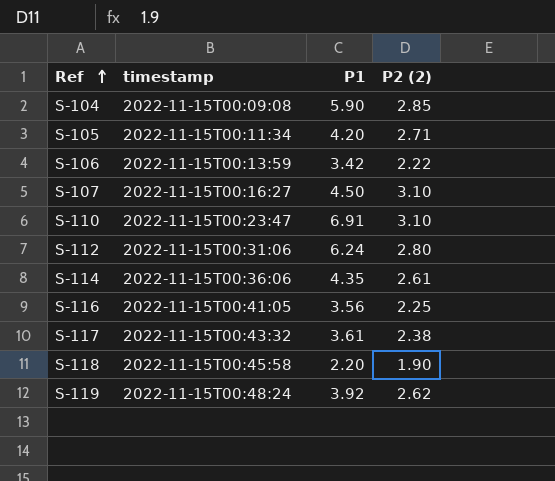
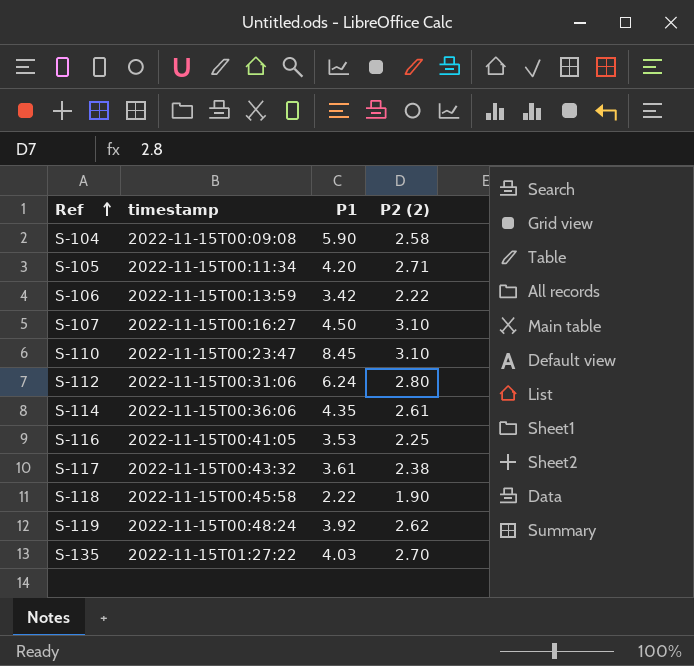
S-104 | P2 (2): 2.85 -> 2.58
S-110 | P1: 6.91 -> 8.45
S-116 | P1: 3.56 -> 3.53
S-118 | P1: 2.20 -> 2.22
row S-135: none -> 2022-11-15T01:27:22 | 4.03 | 2.70

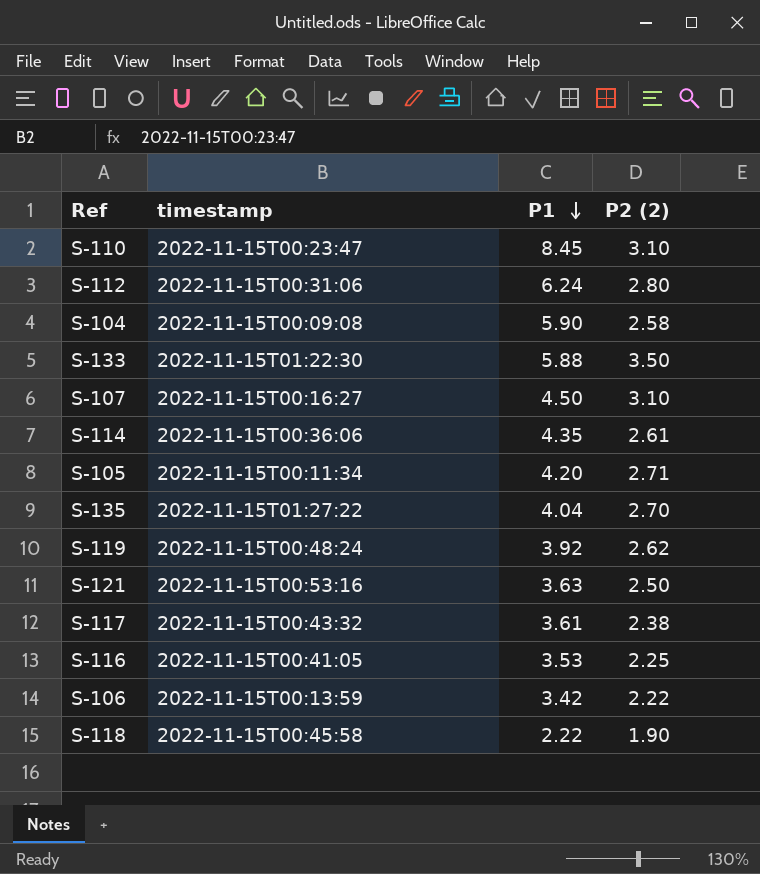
row order: Ref ascending -> P1 descending
row S-133: none -> 2022-11-15T01:22:30 | 5.88 | 3.50
S-135 | P1: 4.03 -> 4.04
row S-121: none -> 2022-11-15T00:53:16 | 3.63 | 2.50

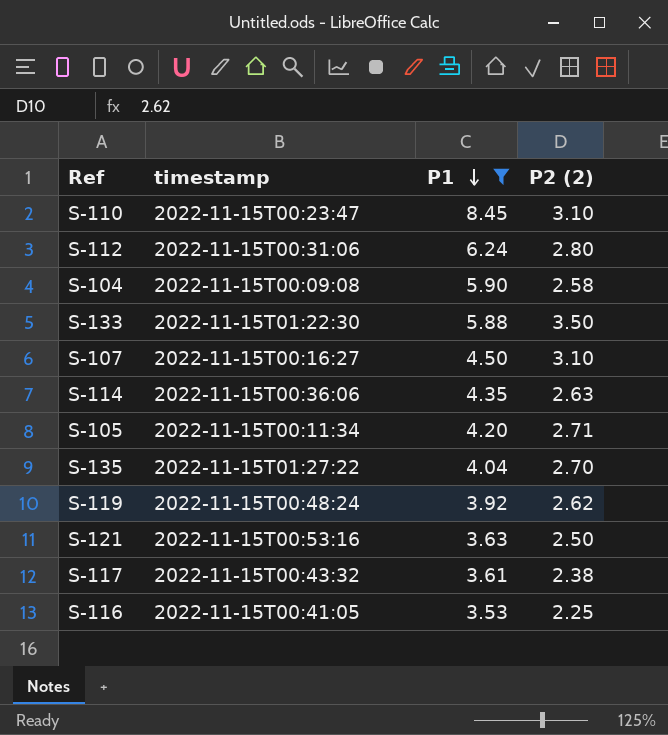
filter: none -> P1 >= 3.53
S-114 | P2 (2): 2.61 -> 2.63

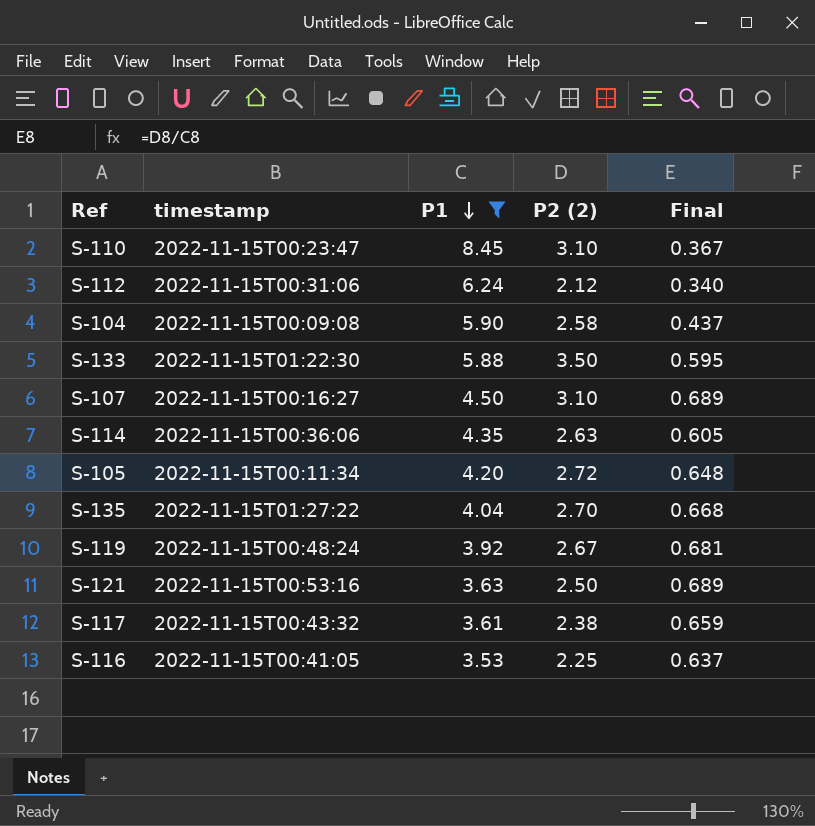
column Final | formula: none -> [P2 (2)] / [P1]
S-112 | P2 (2): 2.80 -> 2.12
S-105 | P2 (2): 2.71 -> 2.72
S-119 | P2 (2): 2.62 -> 2.67

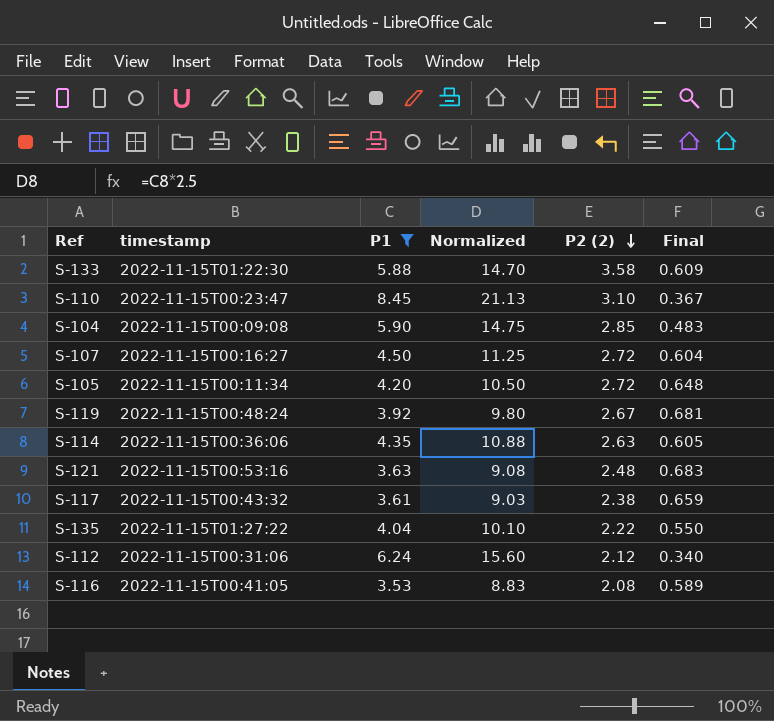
row order: P1 descending -> P2 (2) descending
column Normalized | formula: none -> [P1] * 2.5
S-133 | P2 (2): 3.50 -> 3.58
S-133 | Final: 0.595 -> 0.609
S-104 | P2 (2): 2.58 -> 2.85
S-104 | Final: 0.437 -> 0.483
S-107 | P2 (2): 3.10 -> 2.72
S-107 | Final: 0.689 -> 0.604
S-121 | P2 (2): 2.50 -> 2.48
S-121 | Final: 0.689 -> 0.683
S-135 | P2 (2): 2.70 -> 2.22
S-135 | Final: 0.668 -> 0.550
S-116 | P2 (2): 2.25 -> 2.08
S-116 | Final: 0.637 -> 0.589

